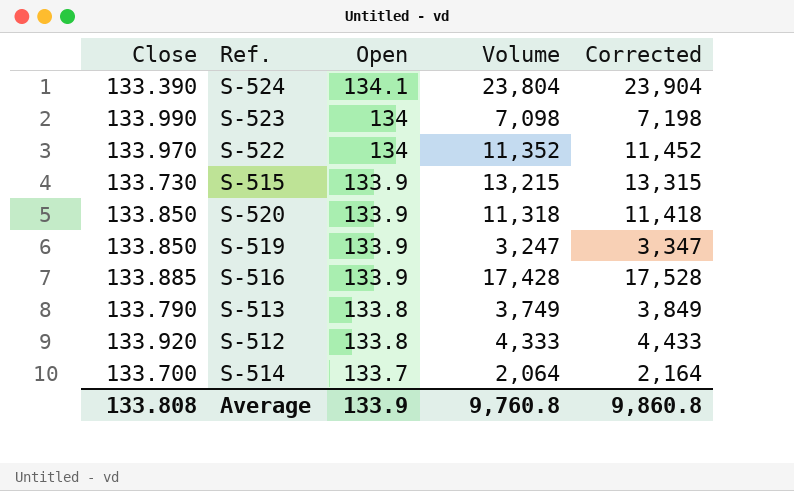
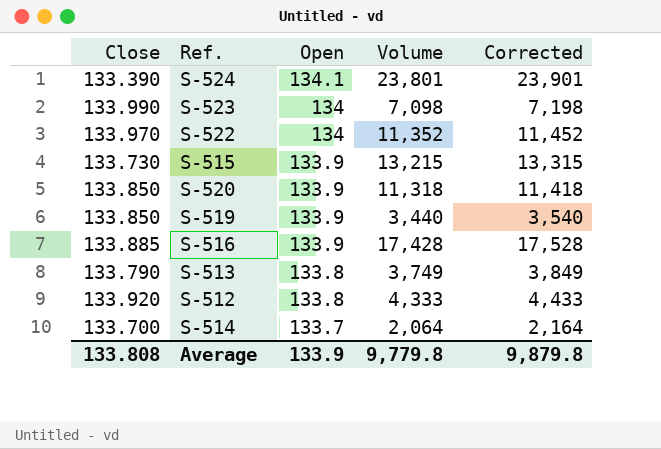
S-524 | Volume: 23,804 -> 23,801
S-524 | Corrected: 23,904 -> 23,901
S-519 | Volume: 3,247 -> 3,440
S-519 | Corrected: 3,347 -> 3,540
Average | Volume: 9,760.8 -> 9,779.8
Average | Corrected: 9,860.8 -> 9,879.8

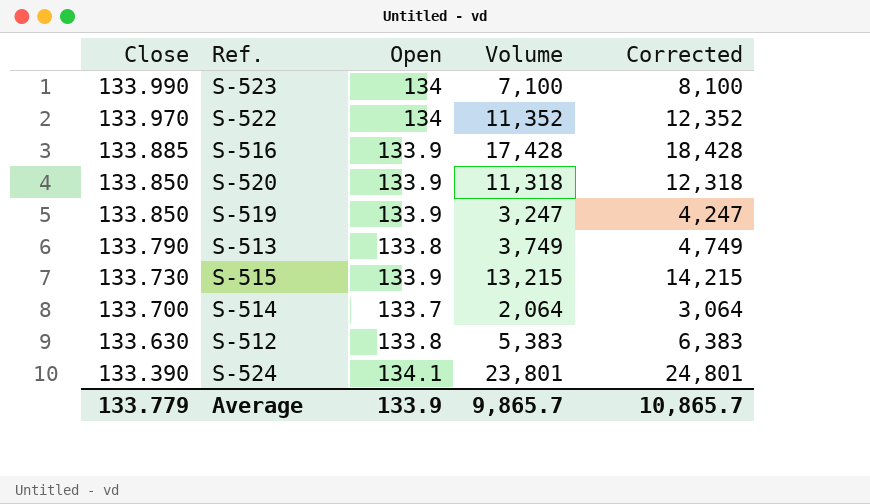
row order: Open descending -> Close descending
column Corrected | formula: [Volume] + 100 -> [Volume] + 1000
S-523 | Volume: 7,098 -> 7,100
S-519 | Volume: 3,440 -> 3,247
S-512 | Close: 133.920 -> 133.630
S-512 | Volume: 4,333 -> 5,383
Average | Close: 133.808 -> 133.779
Average | Volume: 9,779.8 -> 9,865.7
Average | Corrected: 9,879.8 -> 10,865.7

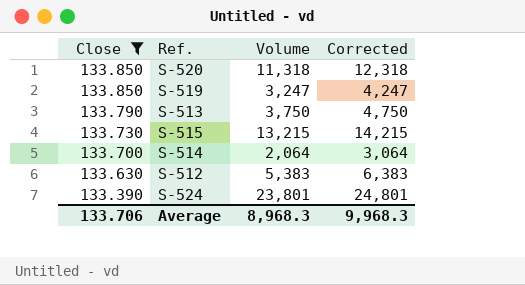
filter: none -> Close <= 133.850
column Open | position: 3 -> none
S-513 | Volume: 3,749 -> 3,750
S-513 | Corrected: 4,749 -> 4,750
Average | Close: 133.779 -> 133.706
Average | Volume: 9,865.7 -> 8,968.3
Average | Corrected: 10,865.7 -> 9,968.3

